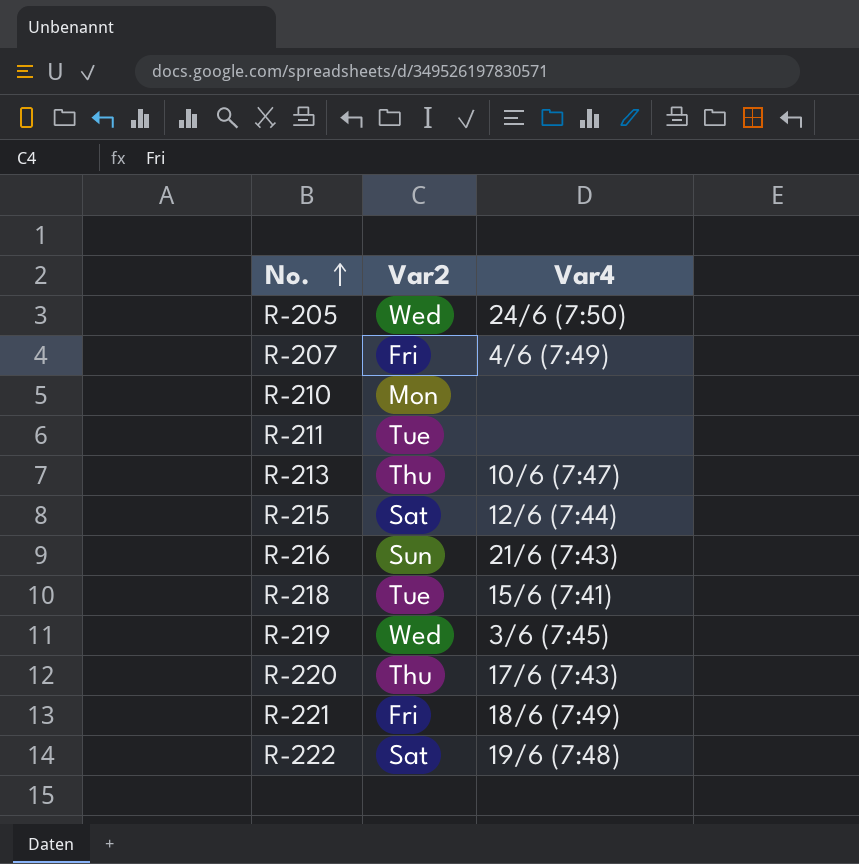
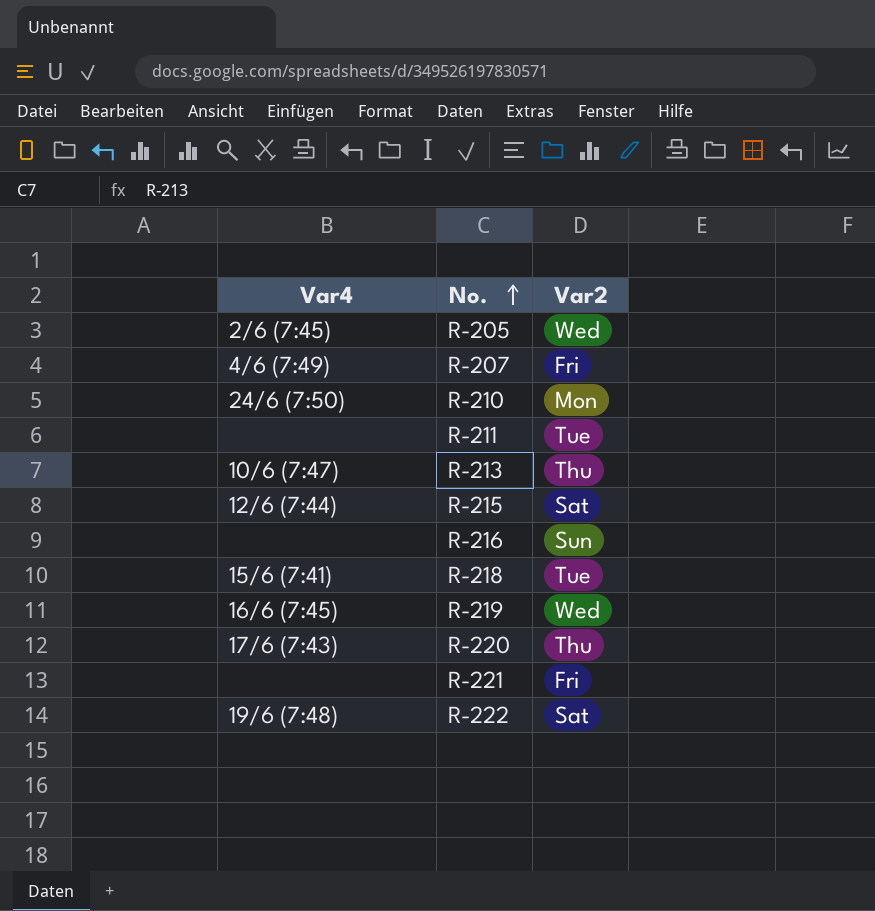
column Var4 | position: 3 -> 1
R-205 | Var4: 24/6 (7:50) -> 2/6 (7:45)
R-210 | Var4: none -> 24/6 (7:50)
R-216 | Var4: 21/6 (7:43) -> none
R-219 | Var4: 3/6 (7:45) -> 16/6 (7:45)
R-221 | Var4: 18/6 (7:49) -> none

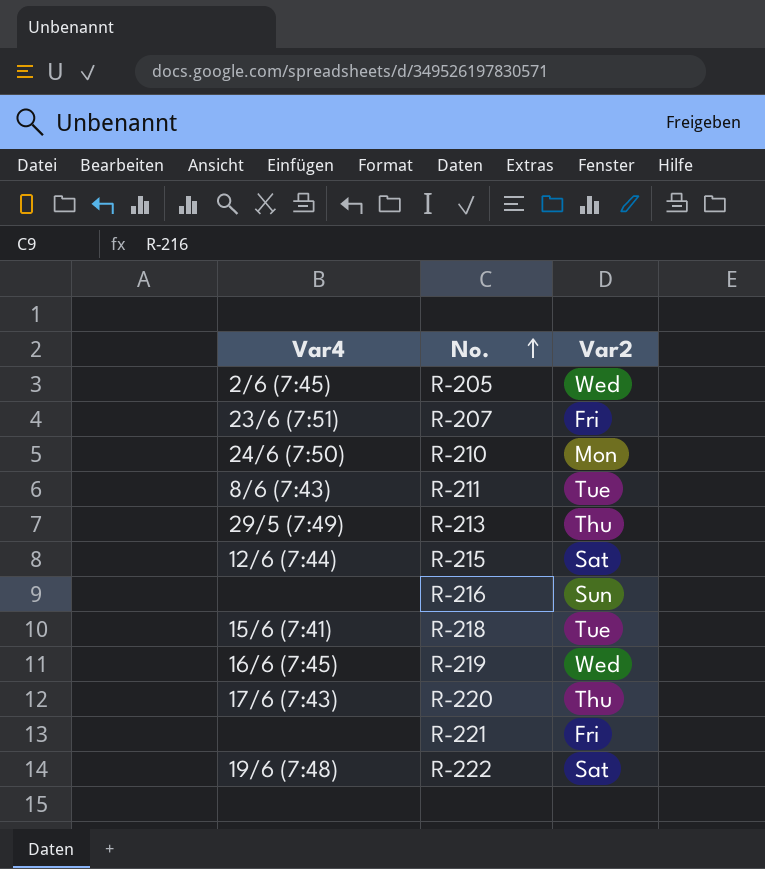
R-207 | Var4: 4/6 (7:49) -> 23/6 (7:51)
R-211 | Var4: none -> 8/6 (7:43)
R-213 | Var4: 10/6 (7:47) -> 29/5 (7:49)

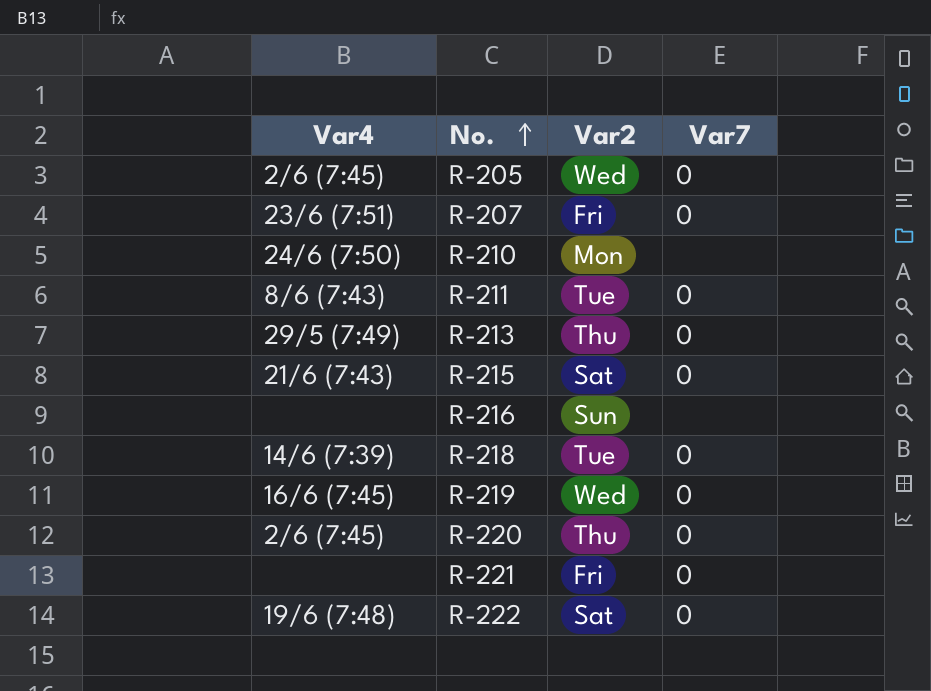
column Var7 | position: none -> 4
R-215 | Var4: 12/6 (7:44) -> 21/6 (7:43)
R-218 | Var4: 15/6 (7:41) -> 14/6 (7:39)
R-220 | Var4: 17/6 (7:43) -> 2/6 (7:45)

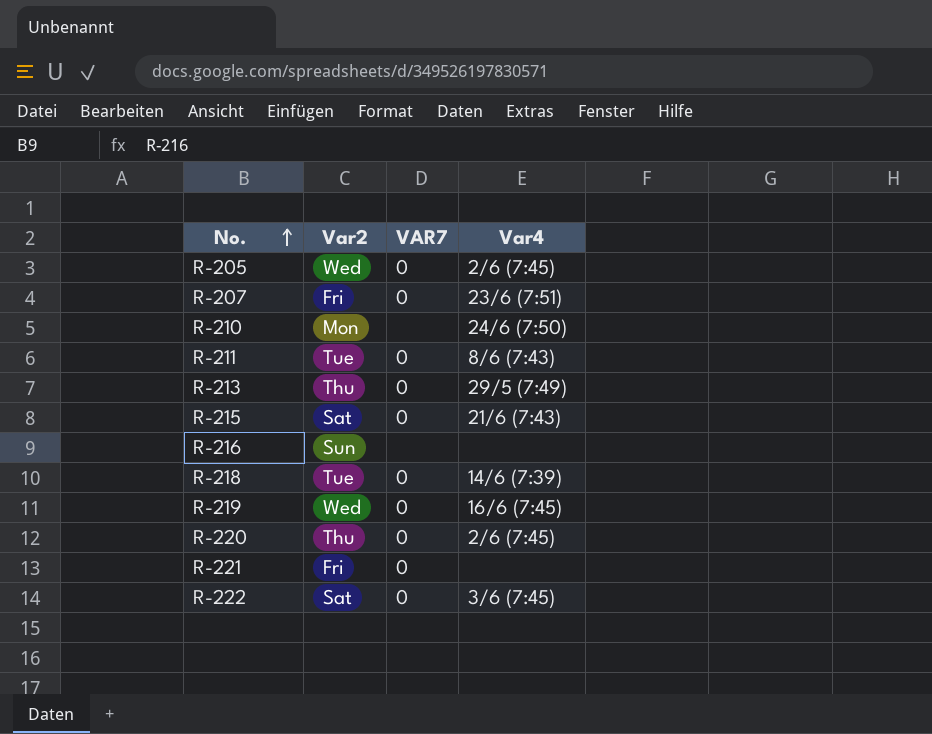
column name: Var7 -> VAR7
column Var4 | position: 1 -> 4
R-222 | Var4: 19/6 (7:48) -> 3/6 (7:45)

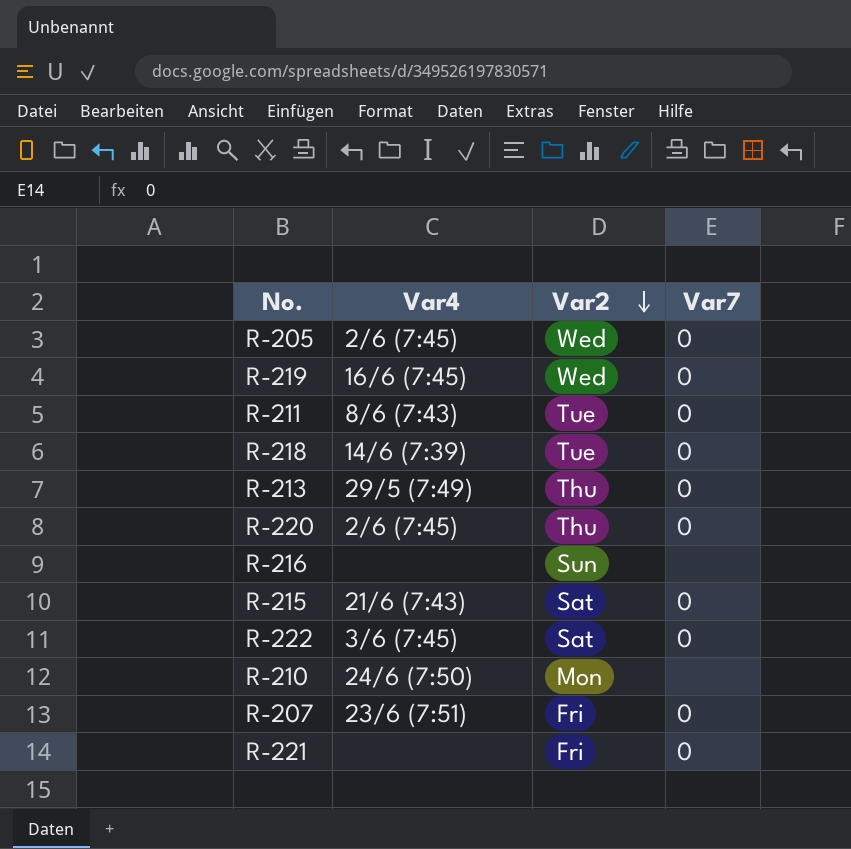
row order: No. ascending -> Var2 descending
column Var4 | position: 4 -> 2
column name: VAR7 -> Var7

